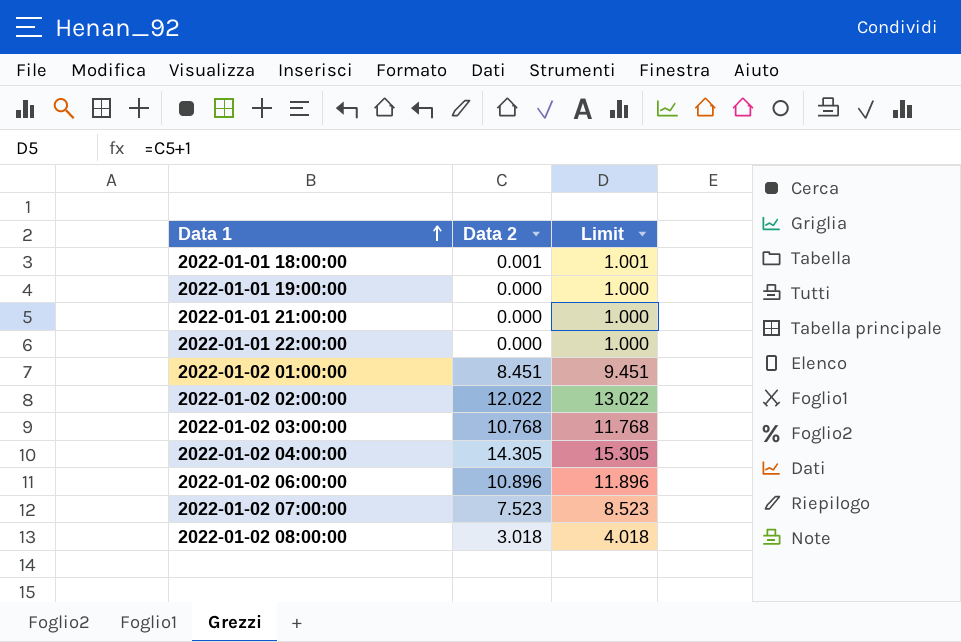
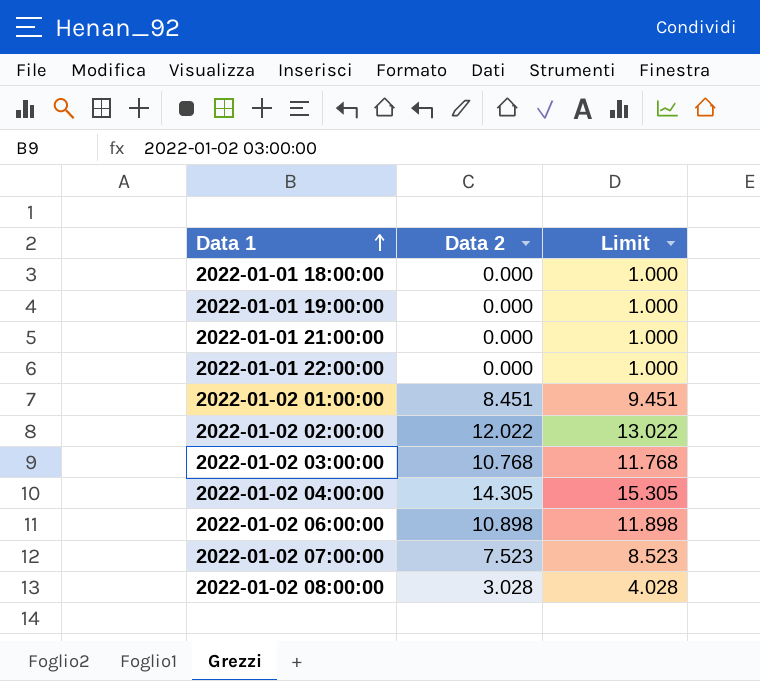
2022-01-01 18:00:00 | Data 2: 0.001 -> 0.000
2022-01-01 18:00:00 | Limit: 1.001 -> 1.000
2022-01-02 06:00:00 | Data 2: 10.896 -> 10.898
2022-01-02 06:00:00 | Limit: 11.896 -> 11.898
2022-01-02 08:00:00 | Data 2: 3.018 -> 3.028
2022-01-02 08:00:00 | Limit: 4.018 -> 4.028

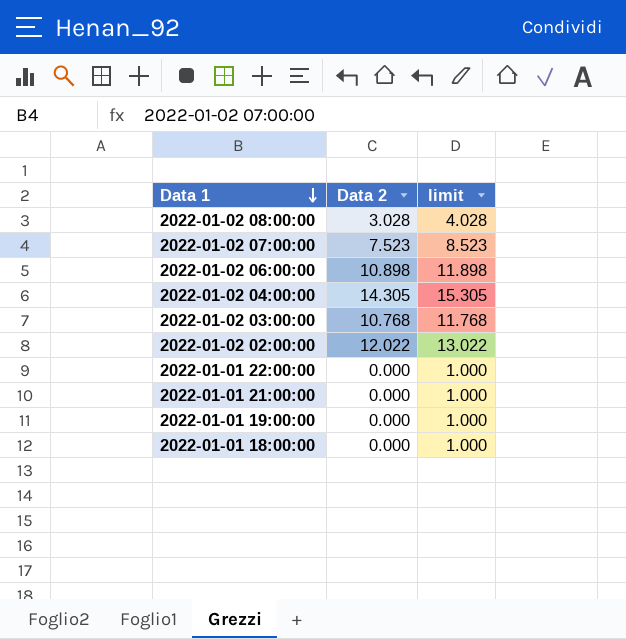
row order: Data 1 ascending -> Data 1 descending
column name: Limit -> limit
row 2022-01-02 01:00:00: 8.451 | 9.451 -> none

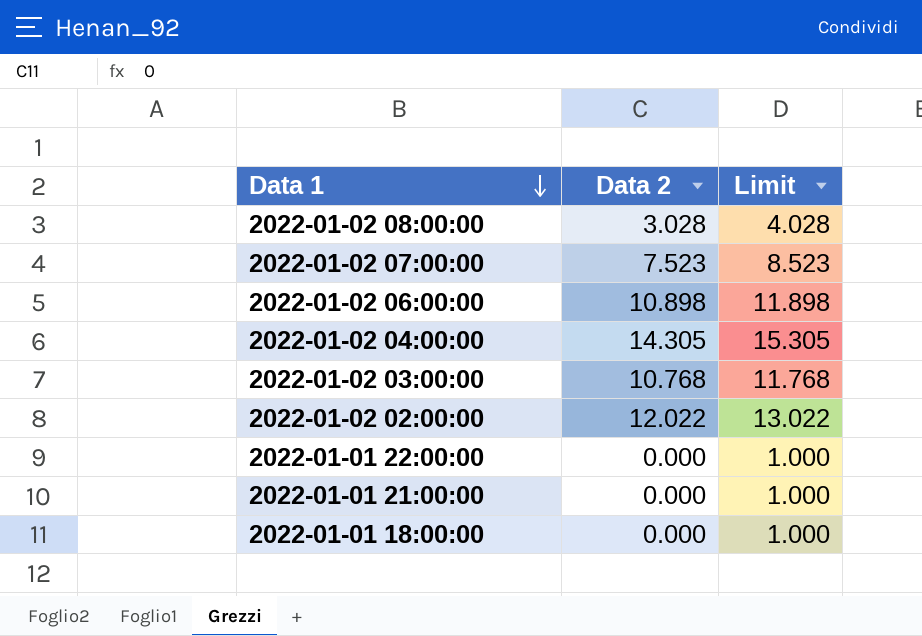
column name: limit -> Limit
row 2022-01-01 19:00:00: 0.000 | 1.000 -> none

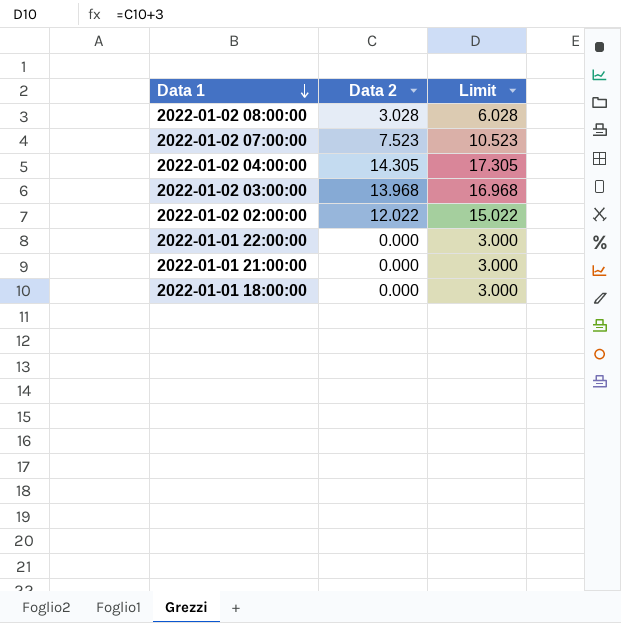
column Limit | formula: [Data 2] + 1 -> [Data 2] + 3
row 2022-01-02 06:00:00: 10.898 | 11.898 -> none
2022-01-02 03:00:00 | Data 2: 10.768 -> 13.968

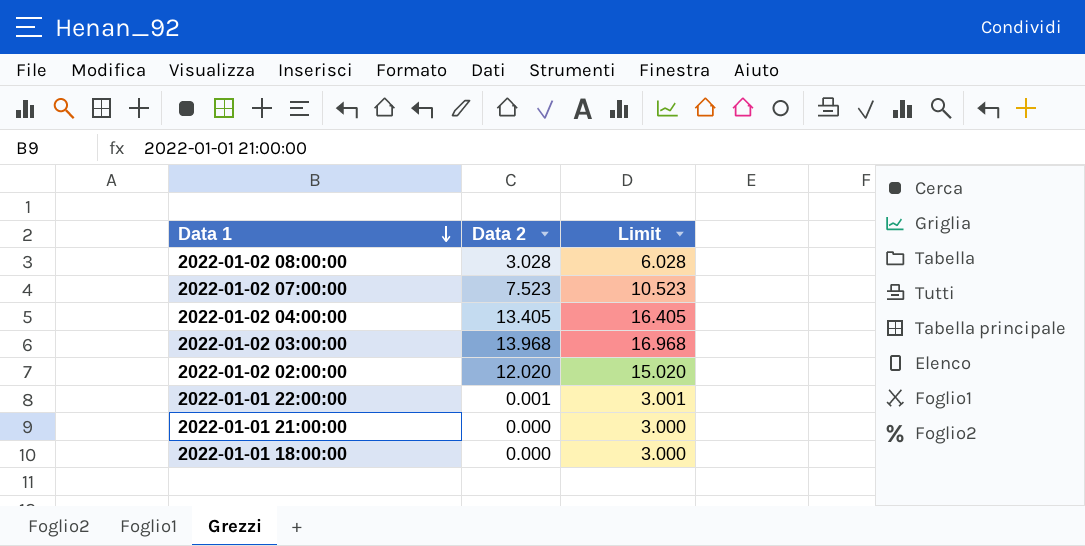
2022-01-02 04:00:00 | Data 2: 14.305 -> 13.405
2022-01-02 04:00:00 | Limit: 17.305 -> 16.405
2022-01-02 02:00:00 | Data 2: 12.022 -> 12.020
2022-01-02 02:00:00 | Limit: 15.022 -> 15.020
2022-01-01 22:00:00 | Data 2: 0.000 -> 0.001
2022-01-01 22:00:00 | Limit: 3.000 -> 3.001

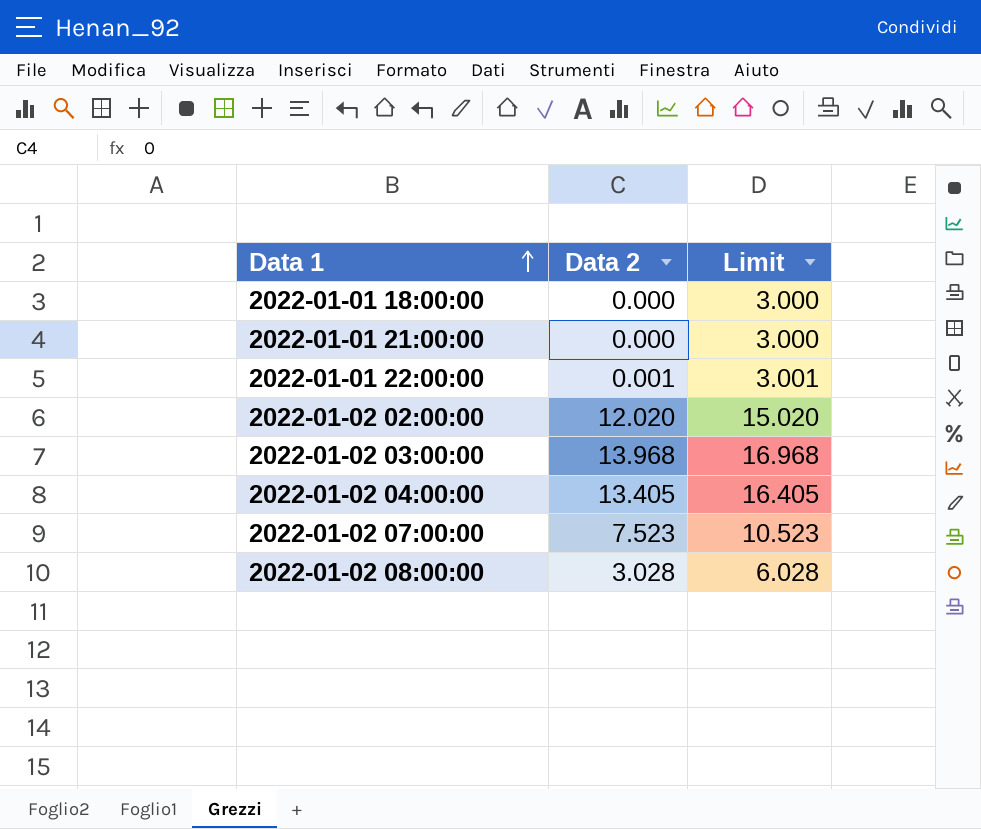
row order: Data 1 descending -> Data 1 ascending

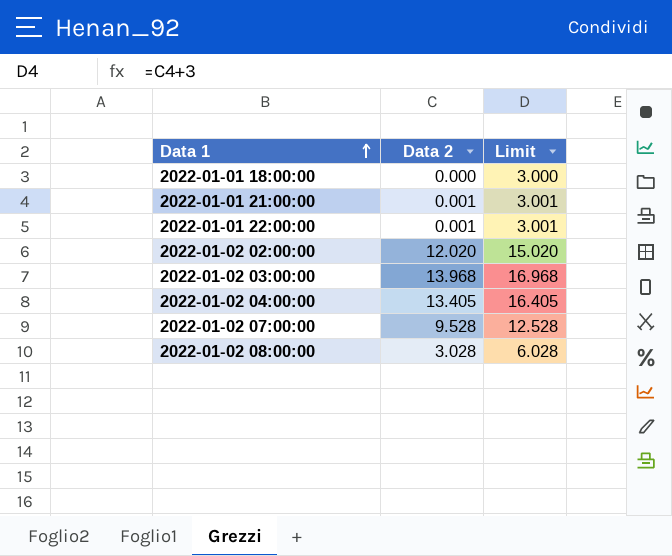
2022-01-01 21:00:00 | Data 2: 0.000 -> 0.001
2022-01-01 21:00:00 | Limit: 3.000 -> 3.001
2022-01-02 07:00:00 | Data 2: 7.523 -> 9.528
2022-01-02 07:00:00 | Limit: 10.523 -> 12.528

